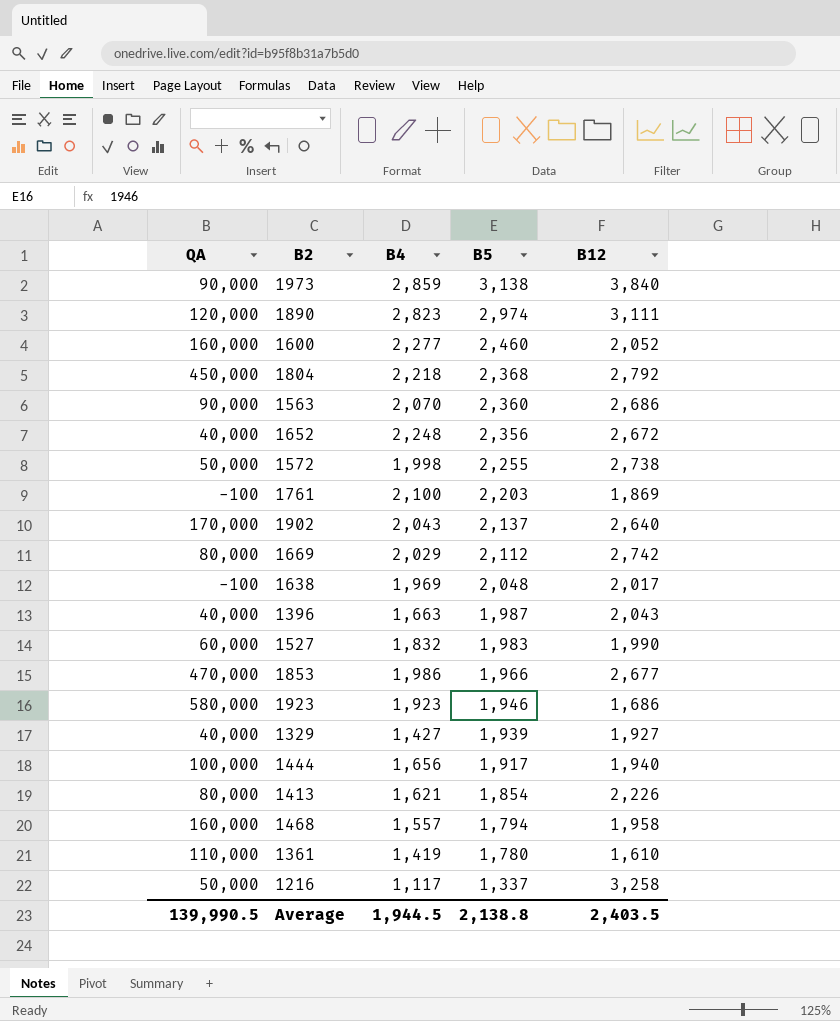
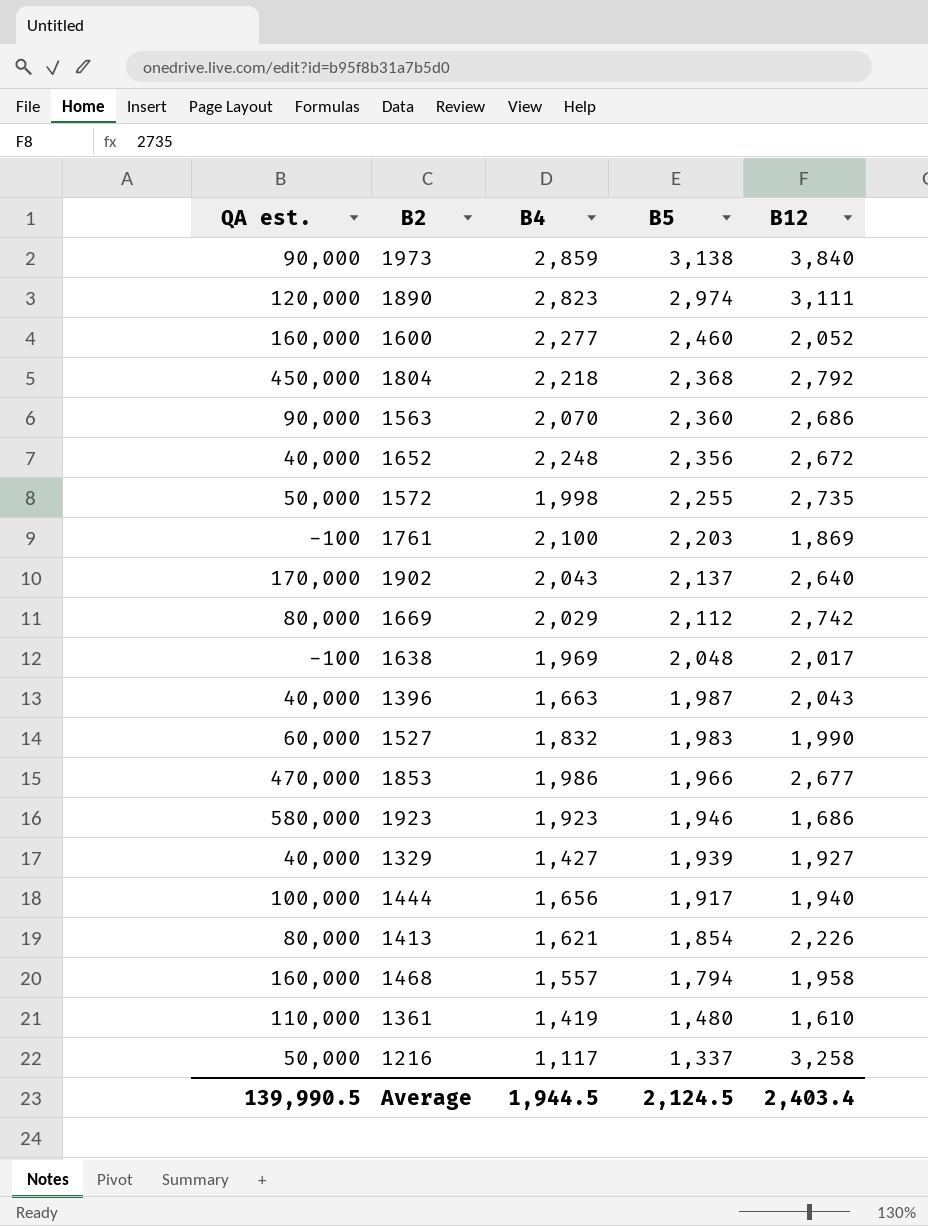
column name: QA -> QA est.
1572 | B12: 2,738 -> 2,735
1361 | B5: 1,780 -> 1,480
Average | B5: 2,138.8 -> 2,124.5
Average | B12: 2,403.5 -> 2,403.4

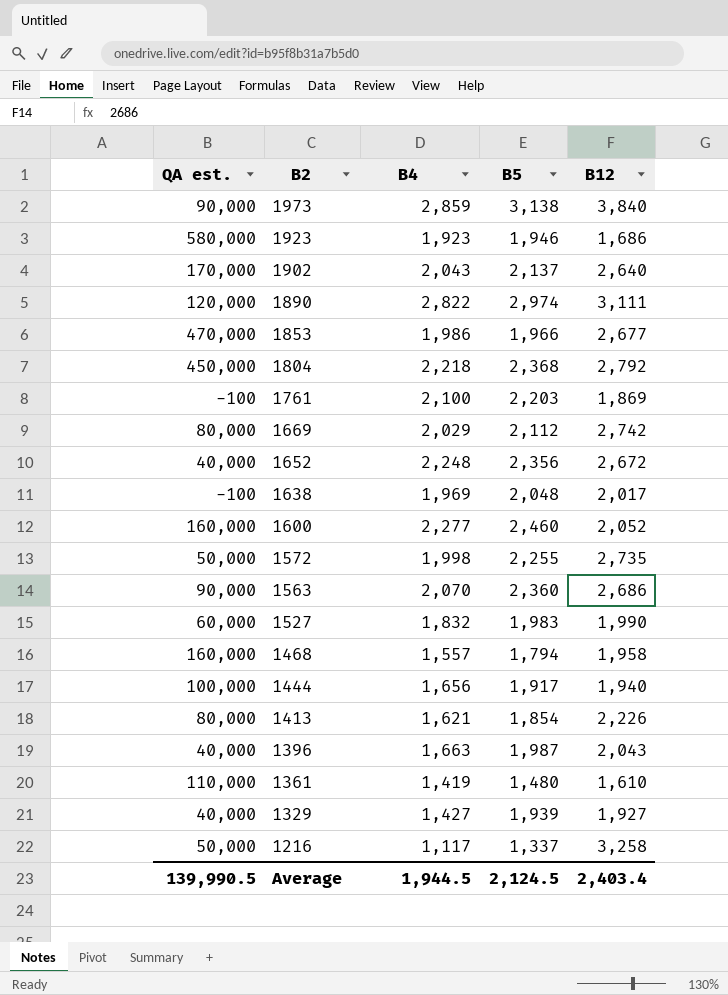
row order: B5 descending -> B2 descending
1890 | B4: 2,823 -> 2,822

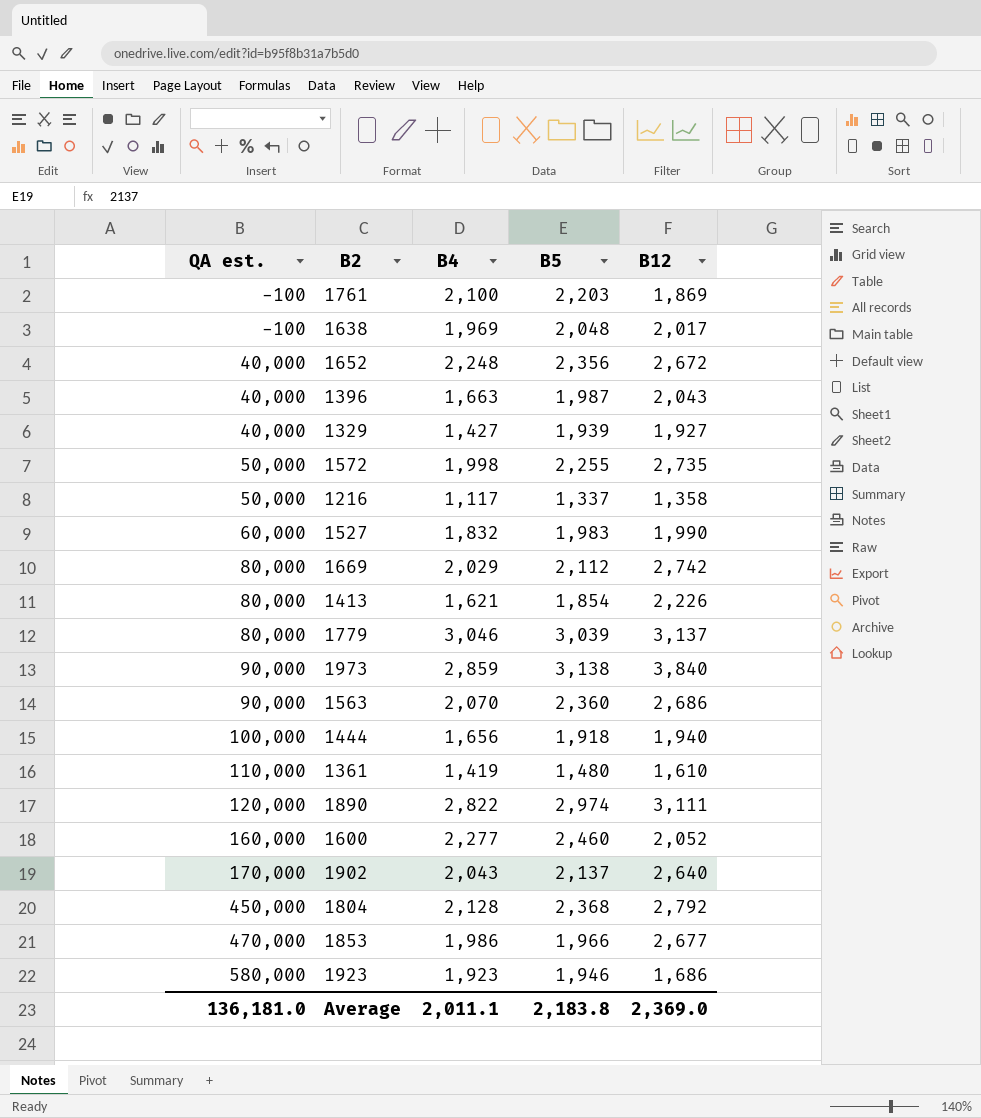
row order: B2 descending -> QA est. ascending
row 1468: 160,000 | 1,557 | 1,794 | 1,958 -> none
1216 | B12: 3,258 -> 1,358
row 1779: none -> 80,000 | 3,046 | 3,039 | 3,137
1444 | B5: 1,917 -> 1,918
1804 | B4: 2,218 -> 2,128
Average | QA est.: 139,990.5 -> 136,181.0
Average | B4: 1,944.5 -> 2,011.1
Average | B5: 2,124.5 -> 2,183.8
Average | B12: 2,403.4 -> 2,369.0

